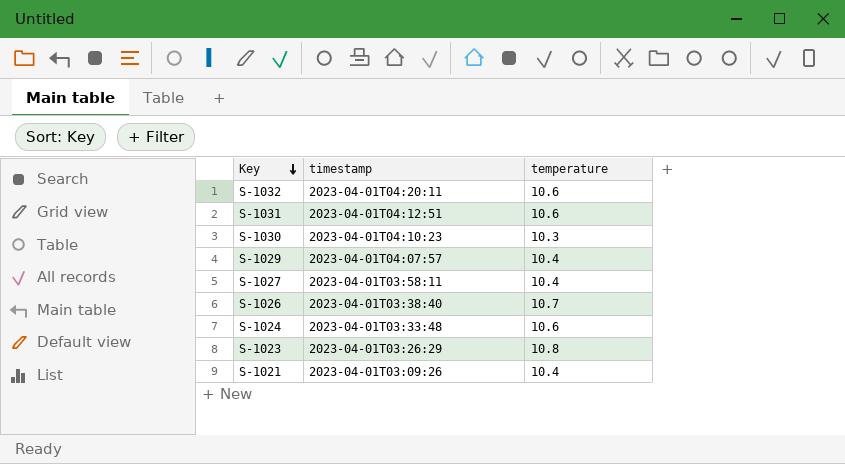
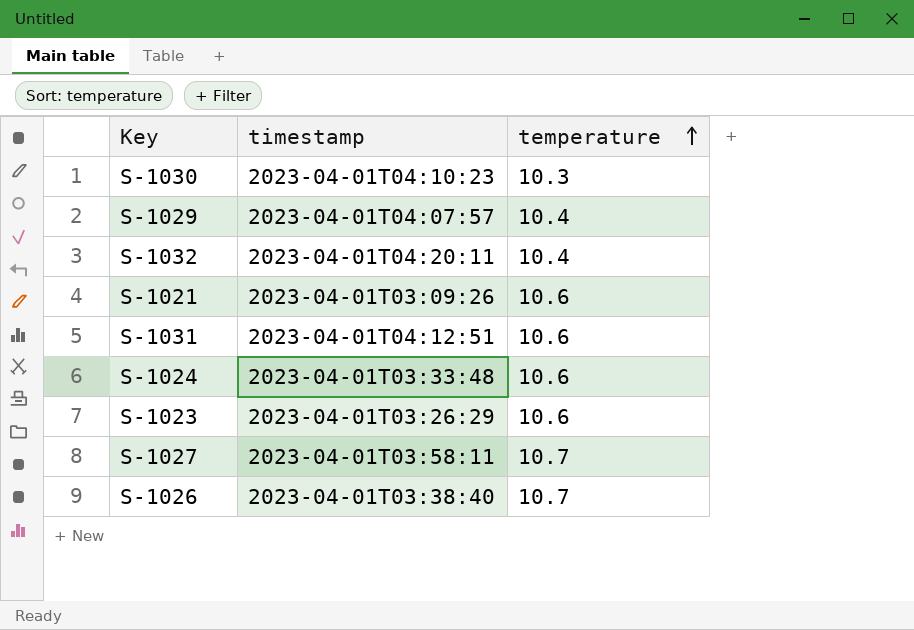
row order: Key descending -> temperature ascending
S-1032 | temperature: 10.6 -> 10.4
S-1021 | temperature: 10.4 -> 10.6
S-1023 | temperature: 10.8 -> 10.6
S-1027 | temperature: 10.4 -> 10.7

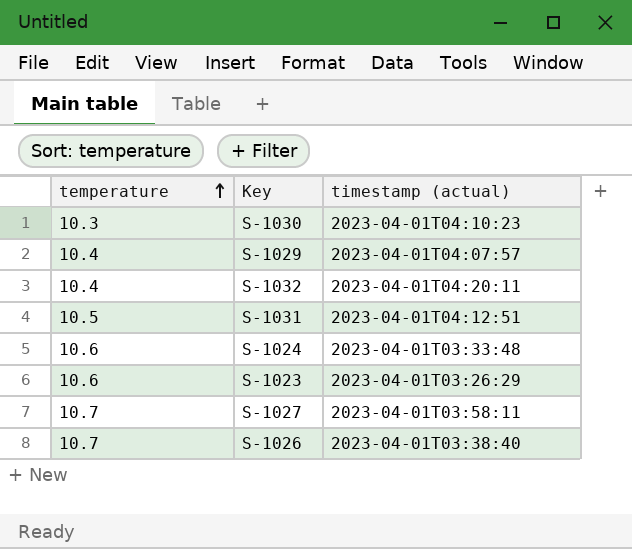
column temperature | position: 3 -> 1
column name: timestamp -> timestamp (actual)
row S-1021: 2023-04-01T03:09:26 | 10.6 -> none
S-1031 | temperature: 10.6 -> 10.5

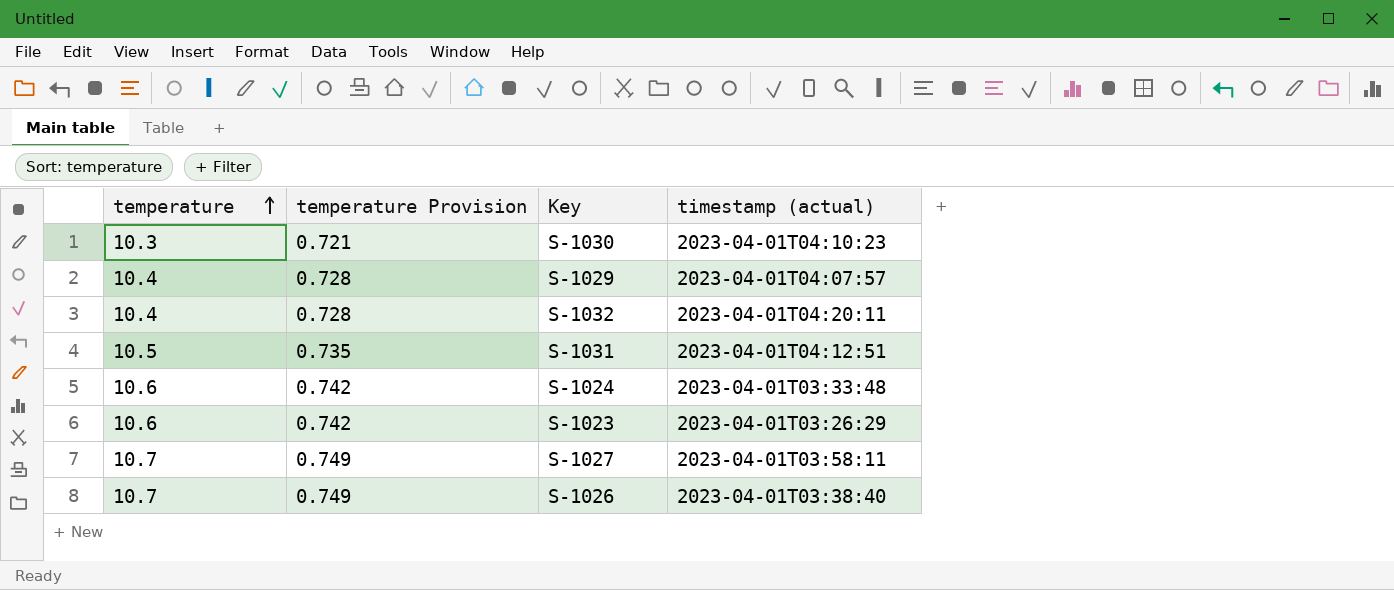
column temperature Provision | formula: none -> [temperature] * 0.07

